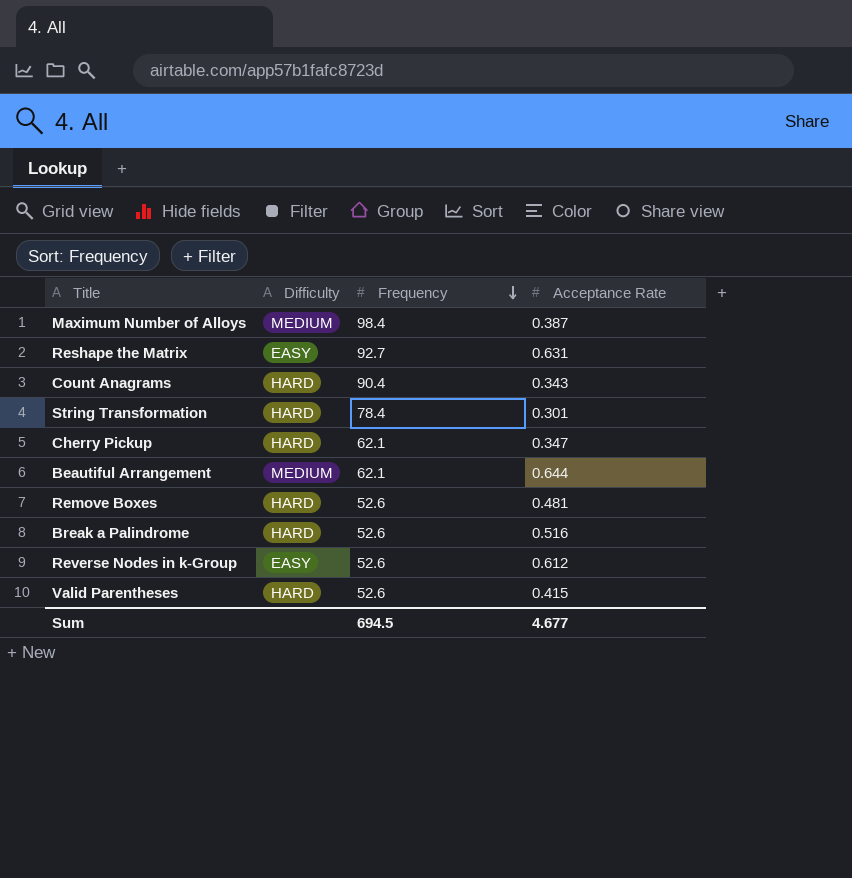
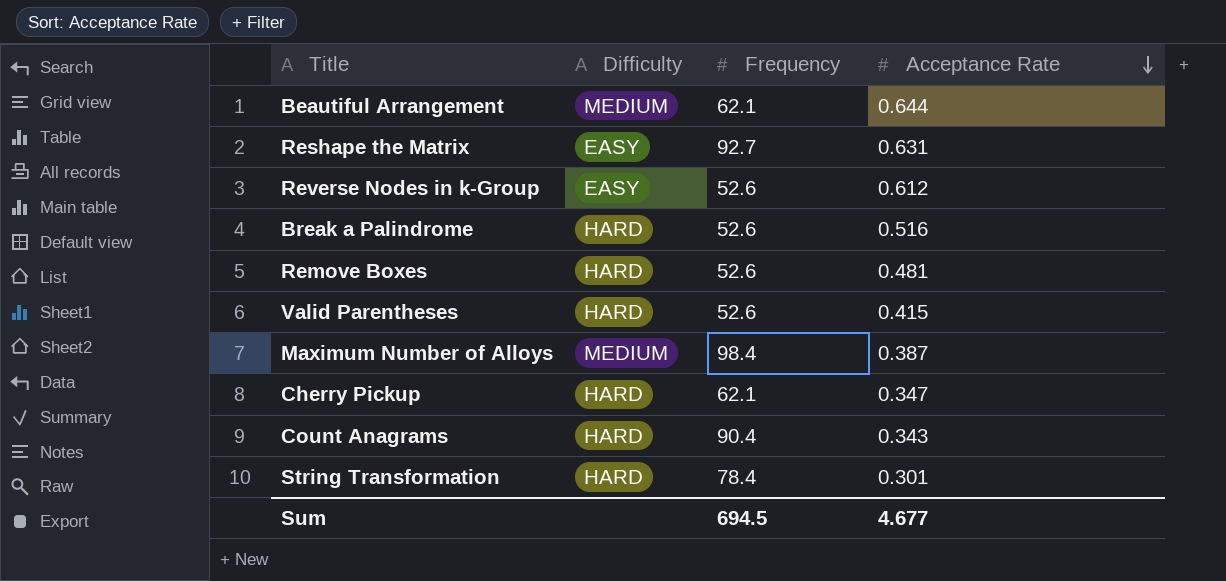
row order: Frequency descending -> Acceptance Rate descending

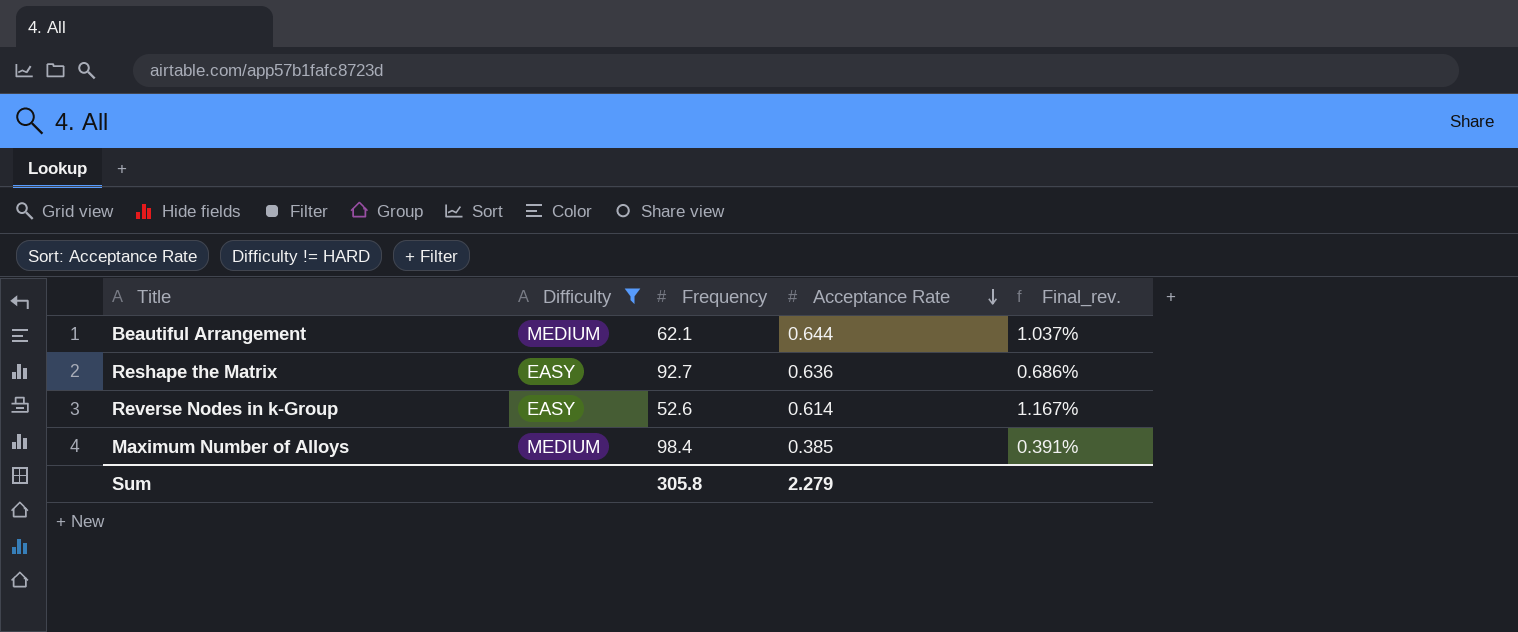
filter: none -> Difficulty != HARD
column Final_rev. | formula: none -> [Acceptance Rate] / [Frequency]
Reshape the Matrix | Acceptance Rate: 0.631 -> 0.636
Reverse Nodes in k-Group | Acceptance Rate: 0.612 -> 0.614
Maximum Number of Alloys | Acceptance Rate: 0.387 -> 0.385
Sum | Frequency: 694.5 -> 305.8
Sum | Acceptance Rate: 4.677 -> 2.279

